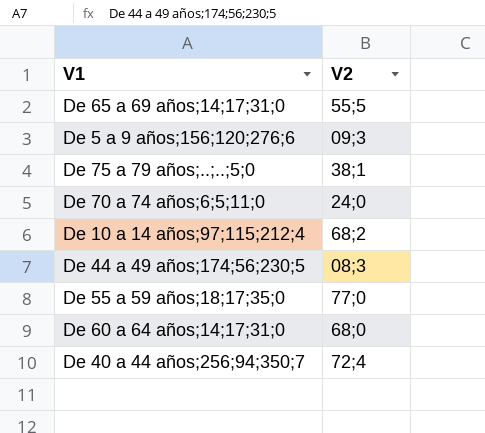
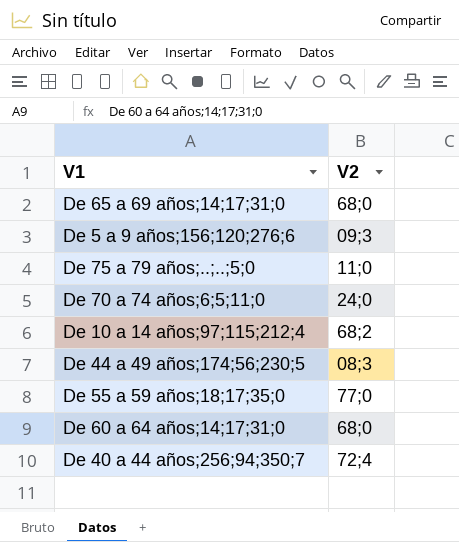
De 65 a 69 años;14;17;31;0 | V2: 55;5 -> 68;0
De 75 a 79 años;..;..;5;0 | V2: 38;1 -> 11;0

